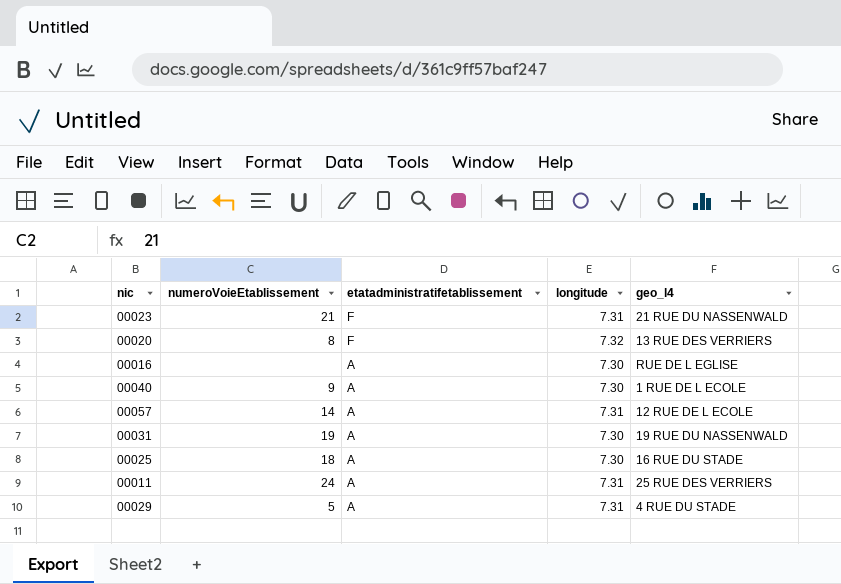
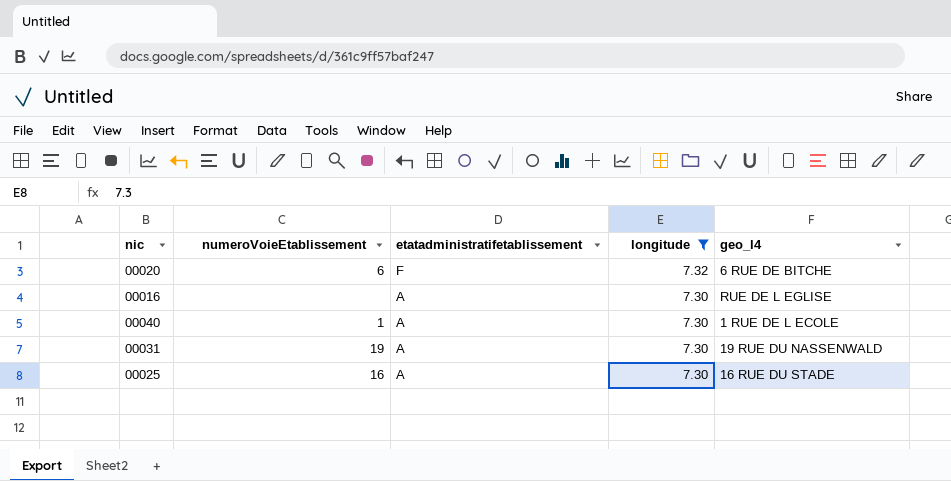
filter: none -> longitude != 7.31
00020 | numeroVoieEtablissement: 8 -> 6
00020 | geo_l4: 13 RUE DES VERRIERS -> 6 RUE DE BITCHE
00040 | numeroVoieEtablissement: 9 -> 1
00025 | numeroVoieEtablissement: 18 -> 16

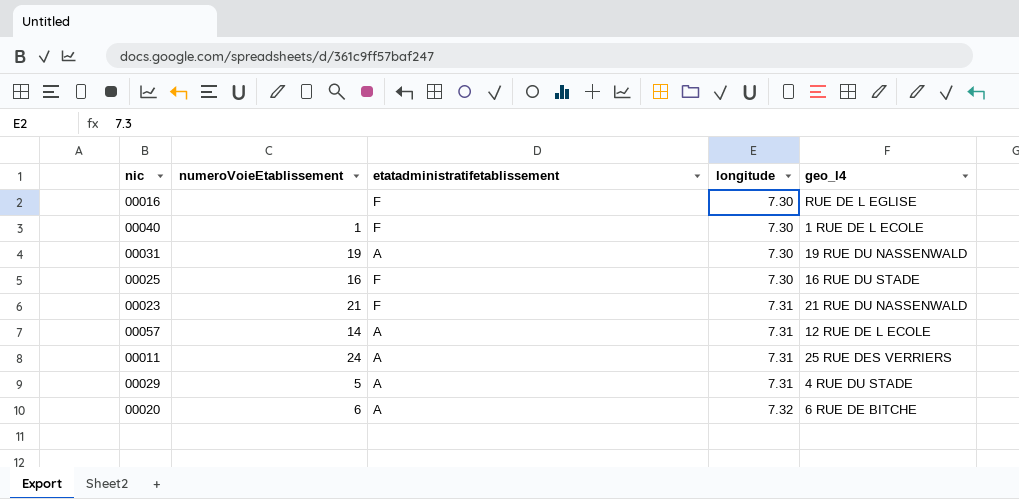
filter: longitude != 7.31 -> none
row order: etatadministratifetablissement descending -> longitude ascending
00016 | etatadministratifetablissement: A -> F
00040 | etatadministratifetablissement: A -> F
00025 | etatadministratifetablissement: A -> F
00020 | etatadministratifetablissement: F -> A

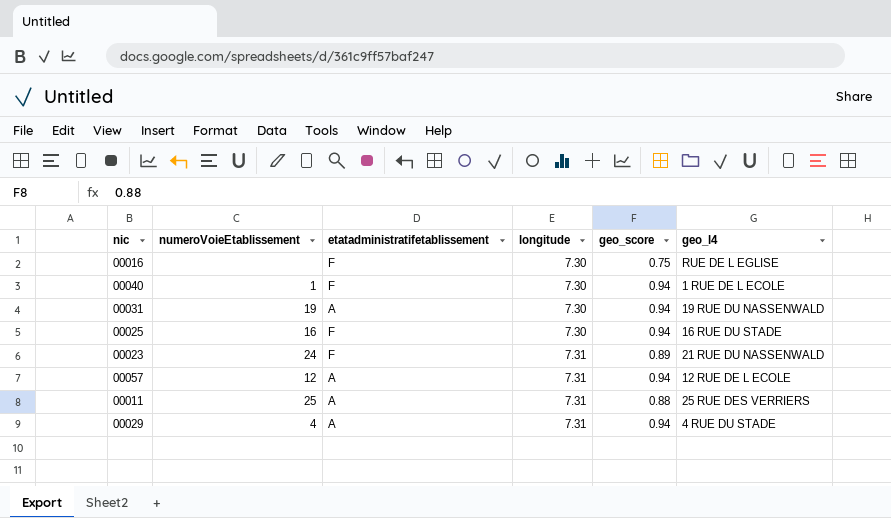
column geo_score | position: none -> 5
row 00020: 6 | A | 7.32 | 6 RUE DE BITCHE -> none
00023 | numeroVoieEtablissement: 21 -> 24
00057 | numeroVoieEtablissement: 14 -> 12
00011 | numeroVoieEtablissement: 24 -> 25
00029 | numeroVoieEtablissement: 5 -> 4

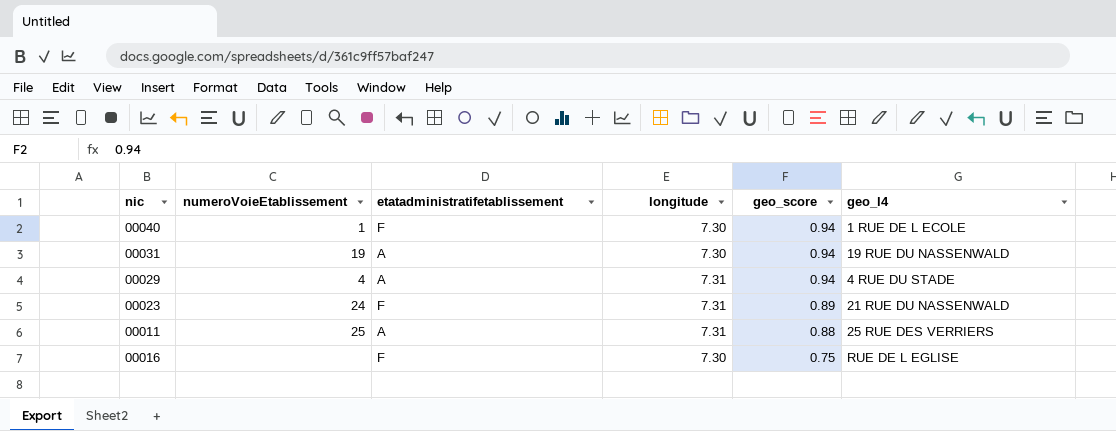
row order: longitude ascending -> geo_score descending
row 00025: 16 | F | 7.30 | 0.94 | 16 RUE DU STADE -> none
row 00057: 12 | A | 7.31 | 0.94 | 12 RUE DE L ECOLE -> none

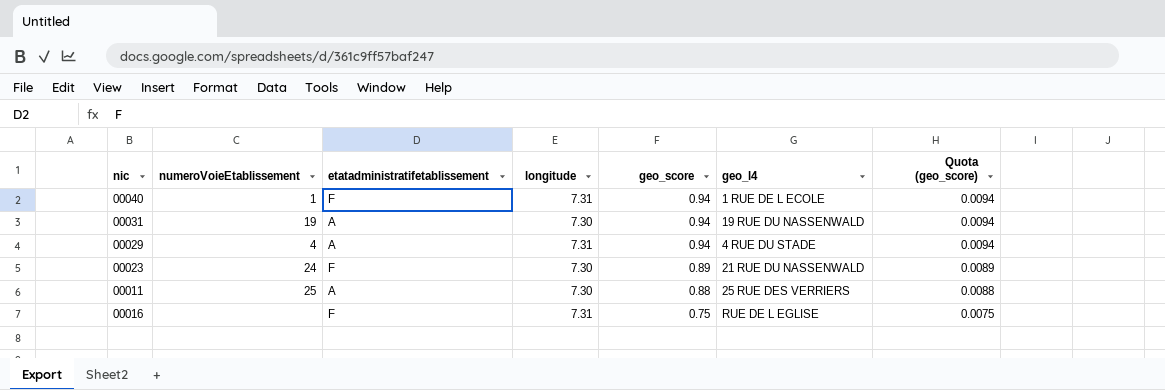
column Quota (geo_score) | formula: none -> [geo_score] * 0.01
00040 | longitude: 7.30 -> 7.31
00023 | longitude: 7.31 -> 7.30
00011 | longitude: 7.31 -> 7.30
00016 | longitude: 7.30 -> 7.31

